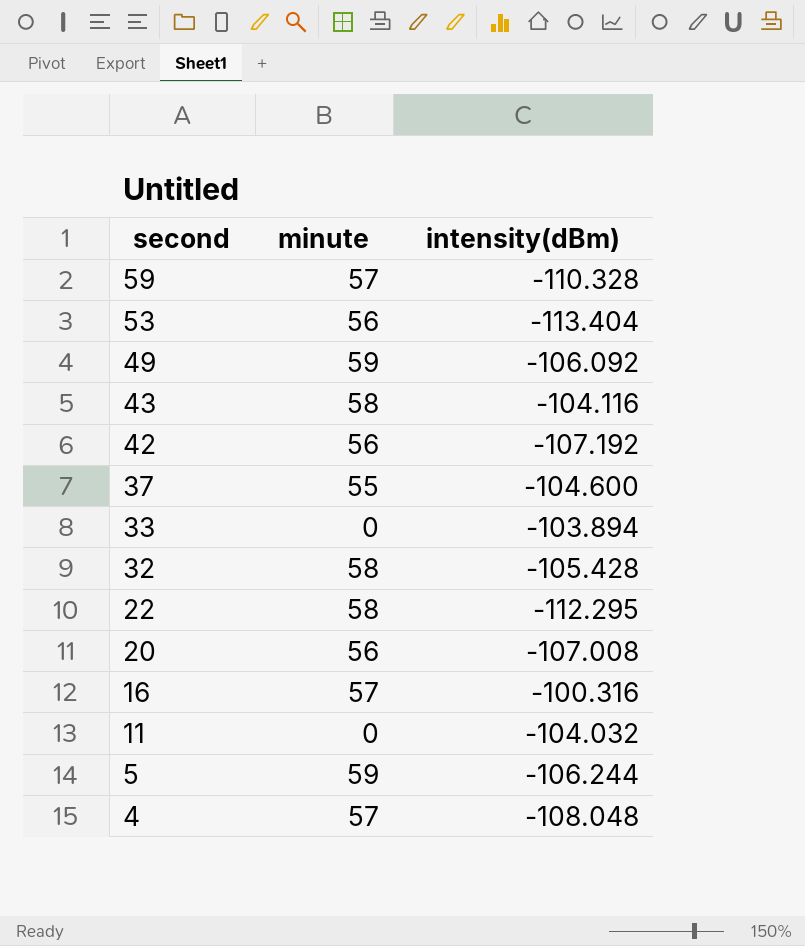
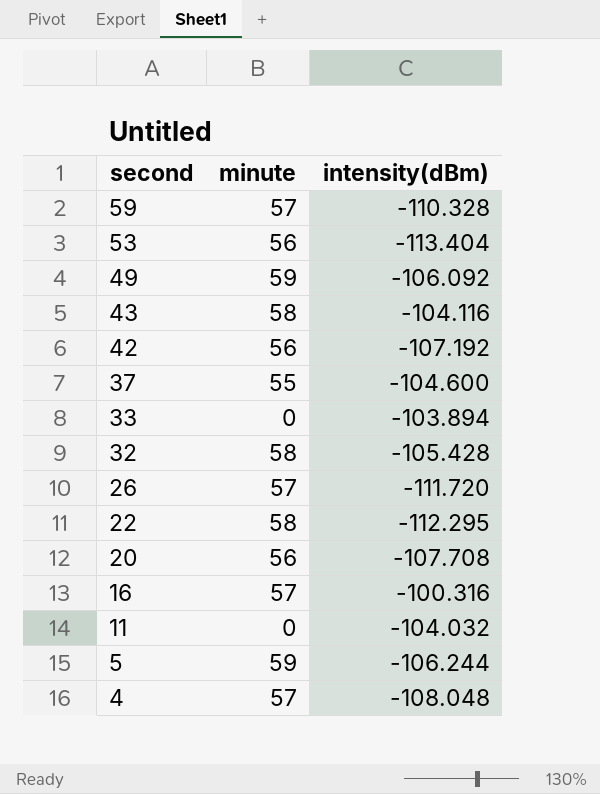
row 26: none -> 57 | -111.720
20 | intensity(dBm): -107.008 -> -107.708

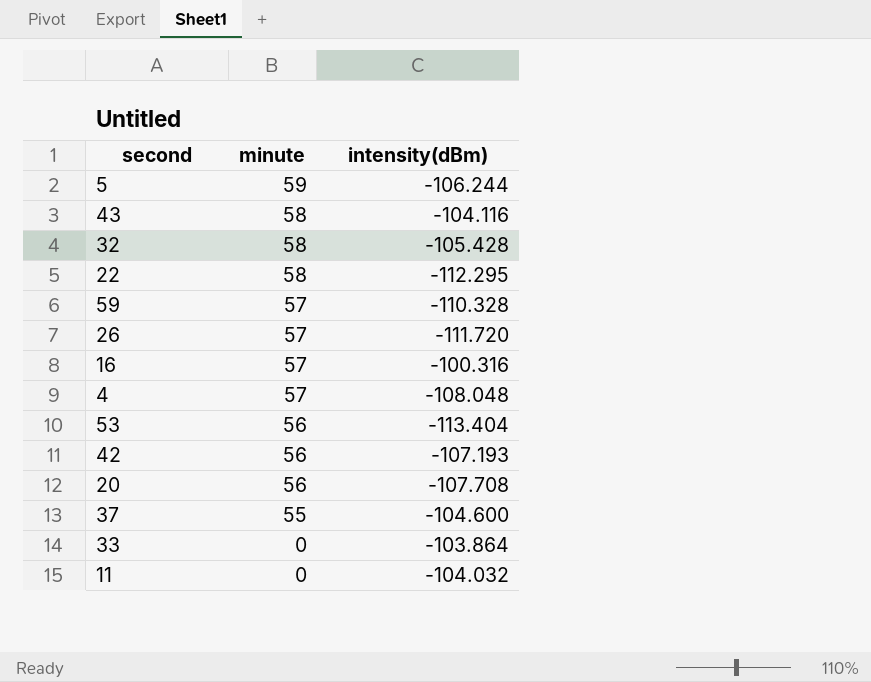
row order: second descending -> minute descending
row 49: 59 | -106.092 -> none
42 | intensity(dBm): -107.192 -> -107.193
33 | intensity(dBm): -103.894 -> -103.864

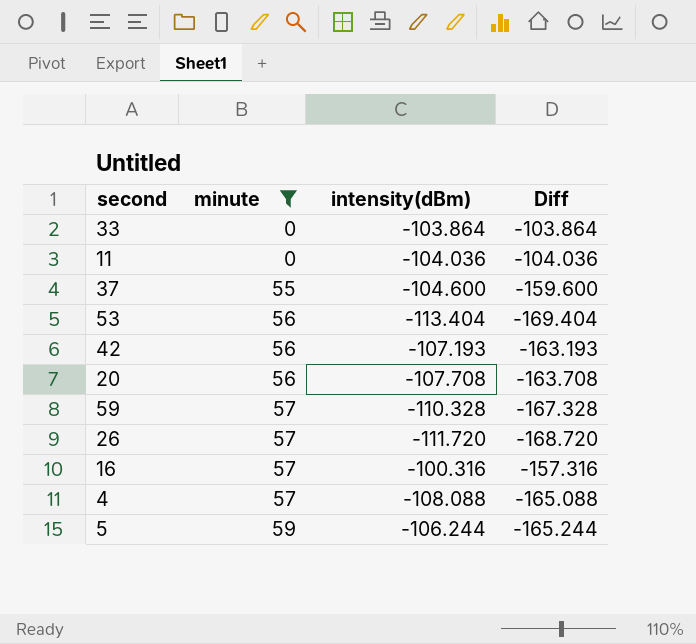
filter: none -> minute != 58
row order: minute descending -> minute ascending
column Diff | formula: none -> [intensity(dBm)] - [minute]
11 | intensity(dBm): -104.032 -> -104.036
4 | intensity(dBm): -108.048 -> -108.088

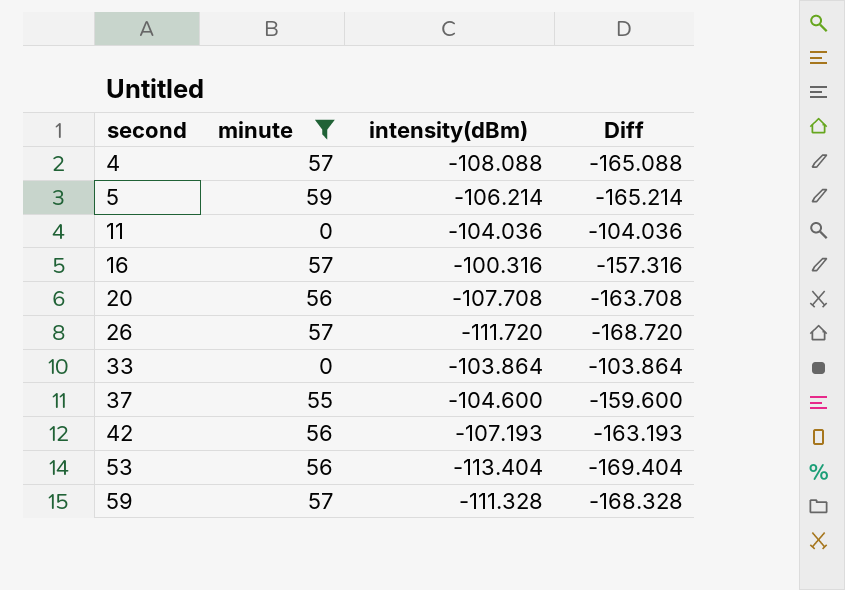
row order: minute ascending -> second ascending
5 | intensity(dBm): -106.244 -> -106.214
5 | Diff: -165.244 -> -165.214
59 | intensity(dBm): -110.328 -> -111.328
59 | Diff: -167.328 -> -168.328

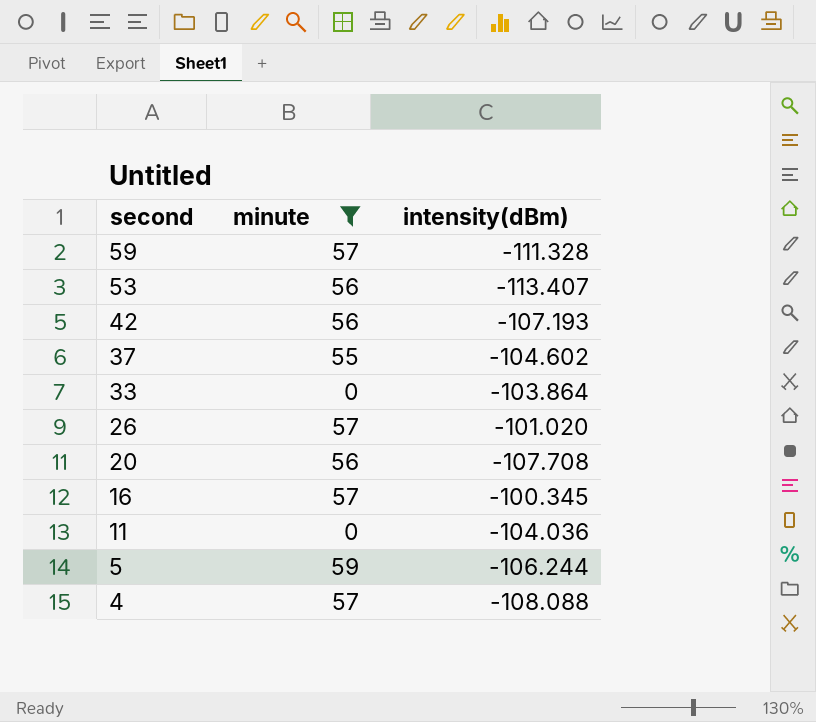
row order: second ascending -> second descending
column Diff | formula: [intensity(dBm)] - [minute] -> none
53 | intensity(dBm): -113.404 -> -113.407
37 | intensity(dBm): -104.600 -> -104.602
26 | intensity(dBm): -111.720 -> -101.020
16 | intensity(dBm): -100.316 -> -100.345
5 | intensity(dBm): -106.214 -> -106.244

